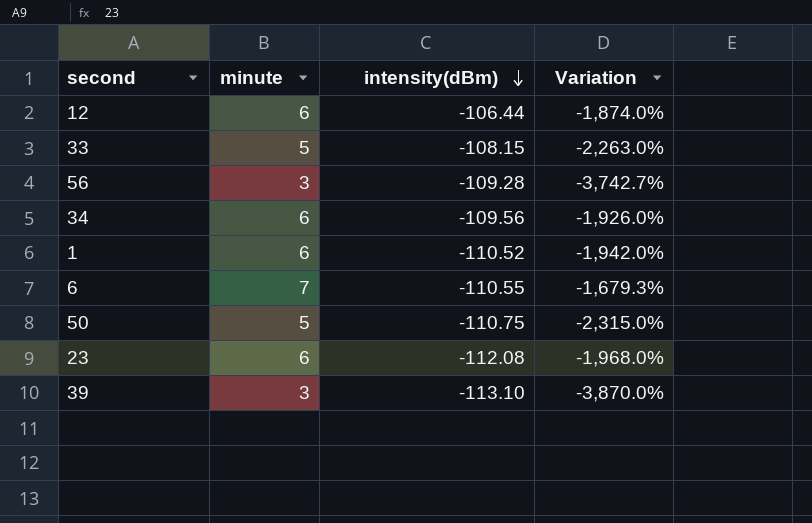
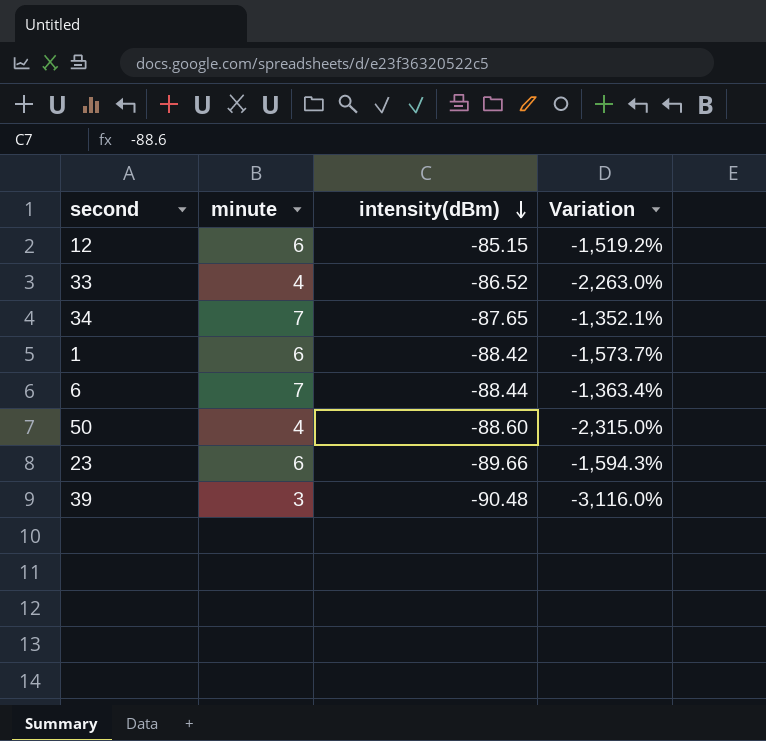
row 56: 3 | -109.28 | -3,742.7% -> none
12 | intensity(dBm): -106.44 -> -85.15
12 | Variation: -1,874.0% -> -1,519.2%
33 | minute: 5 -> 4
33 | intensity(dBm): -108.15 -> -86.52
34 | minute: 6 -> 7
34 | intensity(dBm): -109.56 -> -87.65
34 | Variation: -1,926.0% -> -1,352.1%
1 | intensity(dBm): -110.52 -> -88.42
1 | Variation: -1,942.0% -> -1,573.7%
6 | intensity(dBm): -110.55 -> -88.44
6 | Variation: -1,679.3% -> -1,363.4%
50 | minute: 5 -> 4
50 | intensity(dBm): -110.75 -> -88.60
23 | intensity(dBm): -112.08 -> -89.66
23 | Variation: -1,968.0% -> -1,594.3%
39 | intensity(dBm): -113.10 -> -90.48
39 | Variation: -3,870.0% -> -3,116.0%

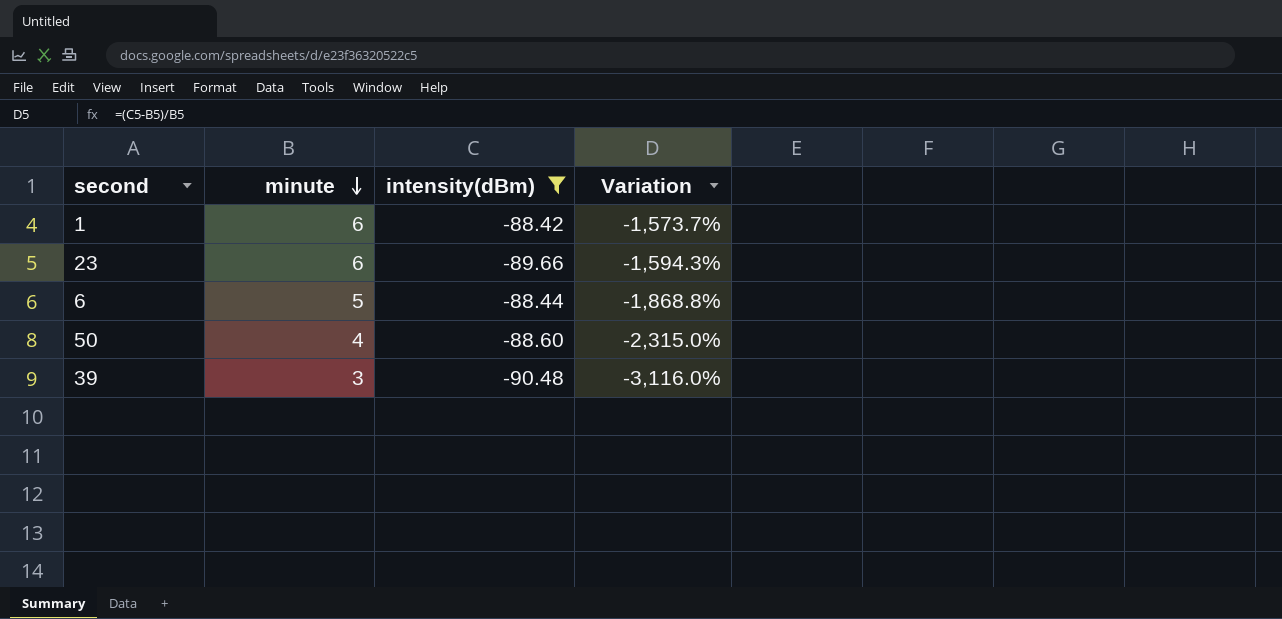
filter: none -> intensity(dBm) <= -88.42
row order: intensity(dBm) descending -> minute descending
6 | minute: 7 -> 5
6 | Variation: -1,363.4% -> -1,868.8%

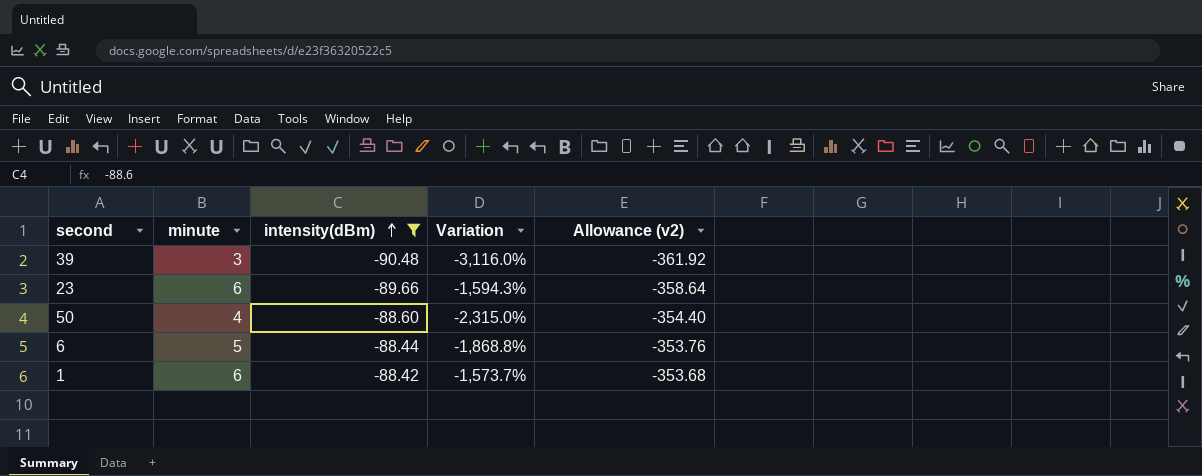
row order: minute descending -> intensity(dBm) ascending
column Allowance (v2) | formula: none -> [intensity(dBm)] * 4

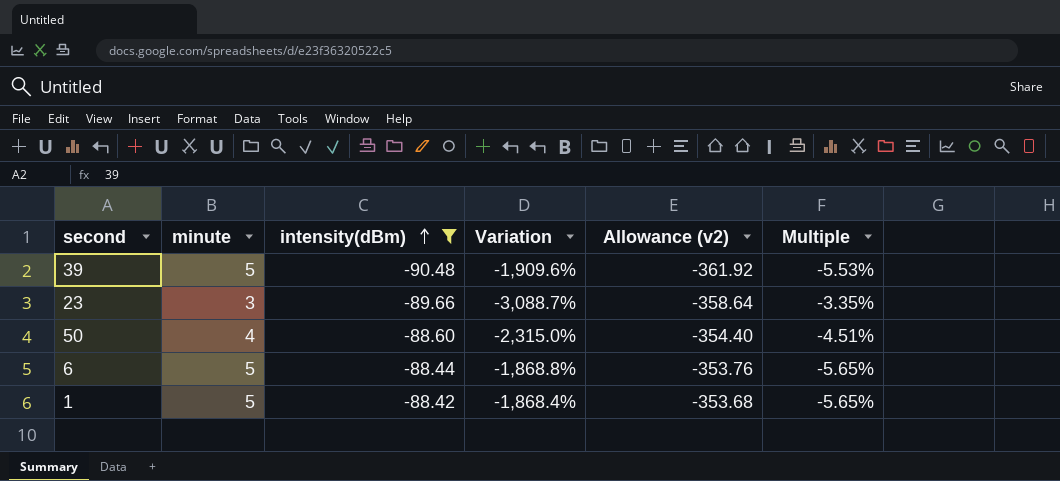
column Multiple | formula: none -> [minute] / [intensity(dBm)]
39 | minute: 3 -> 5
39 | Variation: -3,116.0% -> -1,909.6%
23 | minute: 6 -> 3
23 | Variation: -1,594.3% -> -3,088.7%
1 | minute: 6 -> 5
1 | Variation: -1,573.7% -> -1,868.4%

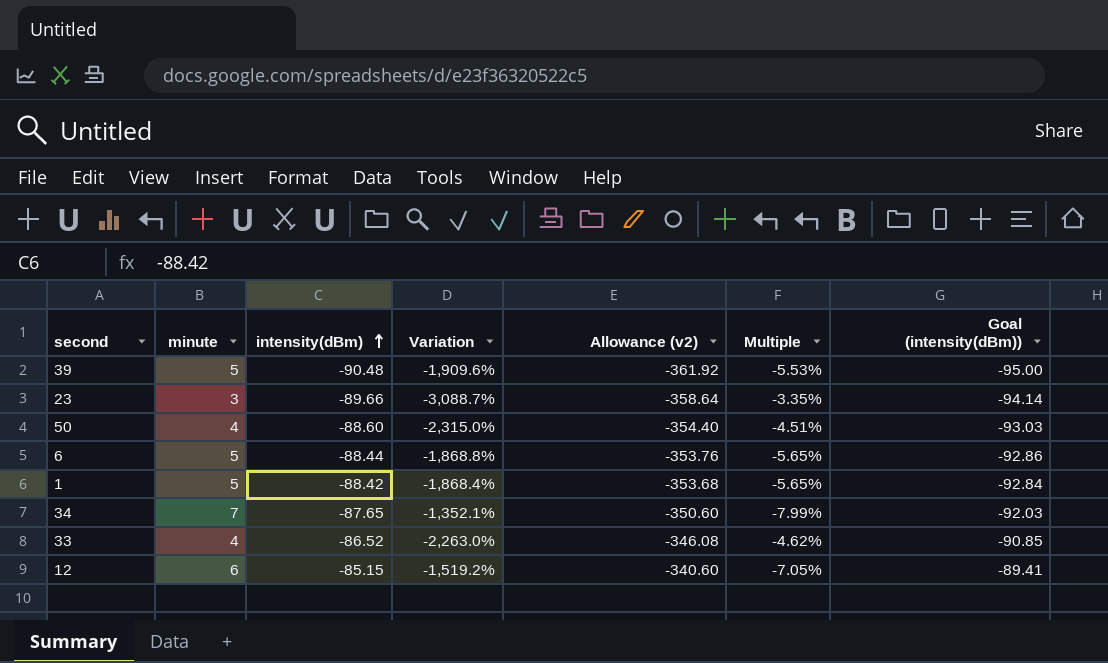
filter: intensity(dBm) <= -88.42 -> none
column Goal (intensity(dBm)) | formula: none -> [intensity(dBm)] * 1.05

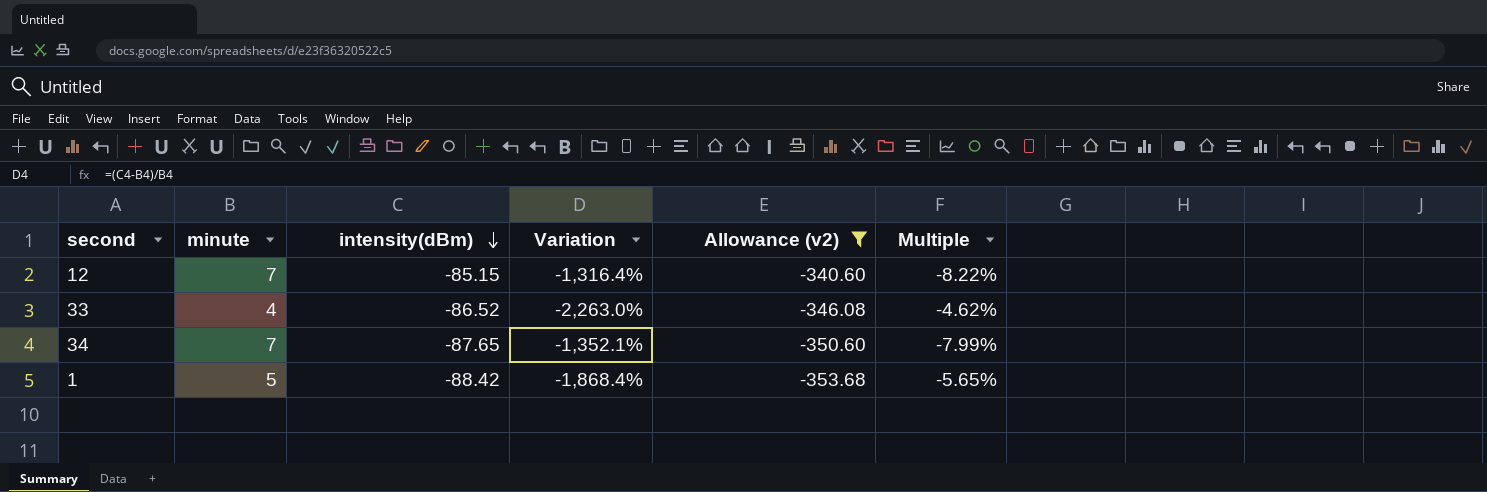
filter: none -> Allowance (v2) >= -353.68
row order: intensity(dBm) ascending -> intensity(dBm) descending
column Goal (intensity(dBm)) | formula: [intensity(dBm)] * 1.05 -> none
12 | minute: 6 -> 7
12 | Variation: -1,519.2% -> -1,316.4%
12 | Multiple: -7.05% -> -8.22%

